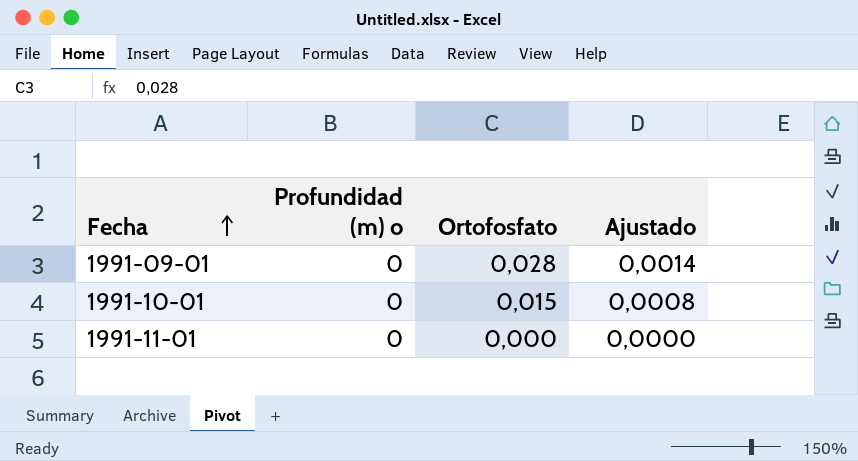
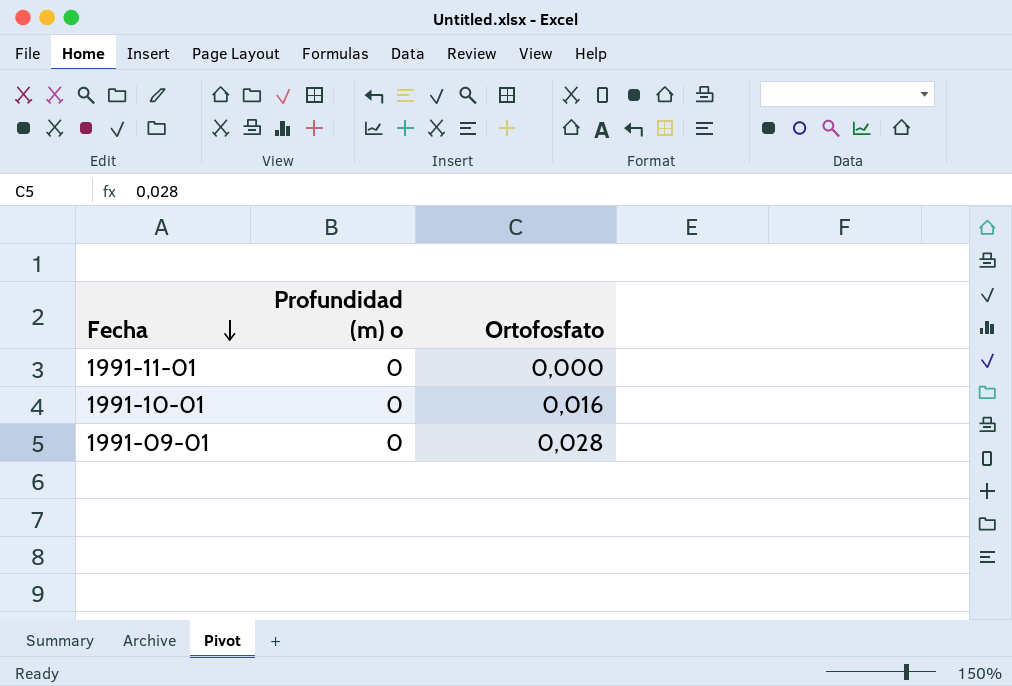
row order: Fecha ascending -> Fecha descending
column Ajustado | formula: [Ortofosfato] * 0,05 -> none
1991-10-01 | Ortofosfato: 0,015 -> 0,016

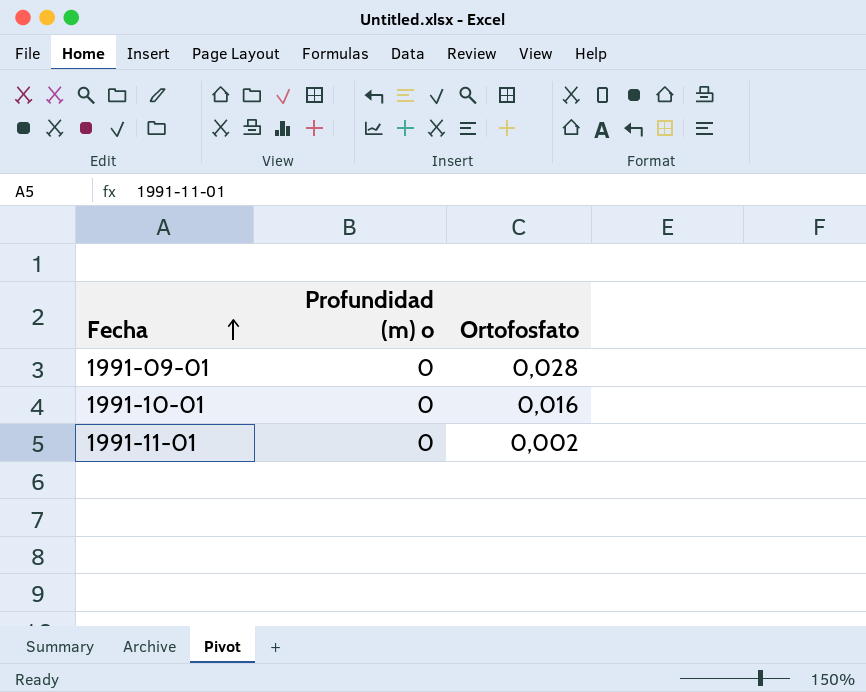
row order: Fecha descending -> Fecha ascending
1991-11-01 | Ortofosfato: 0,000 -> 0,002

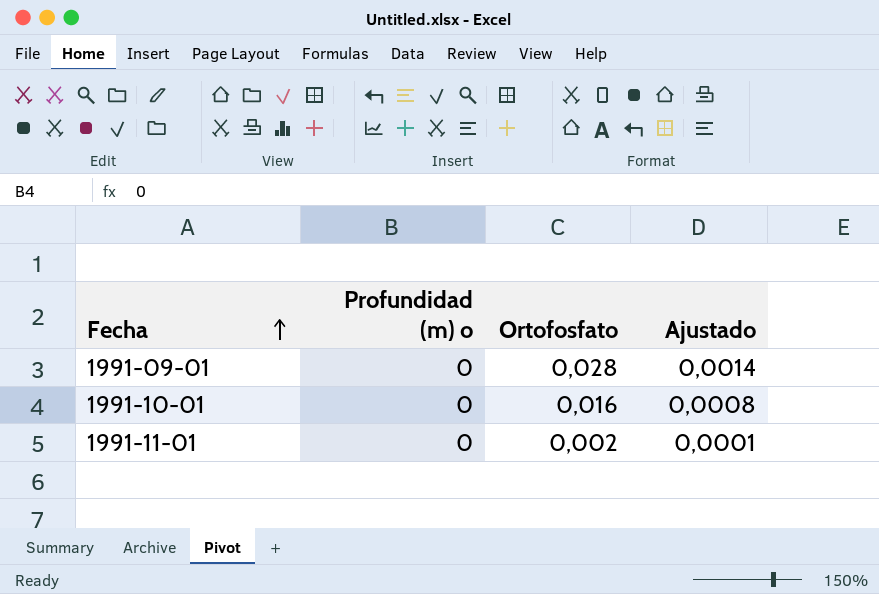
column Ajustado | formula: none -> [Ortofosfato] * 0,05

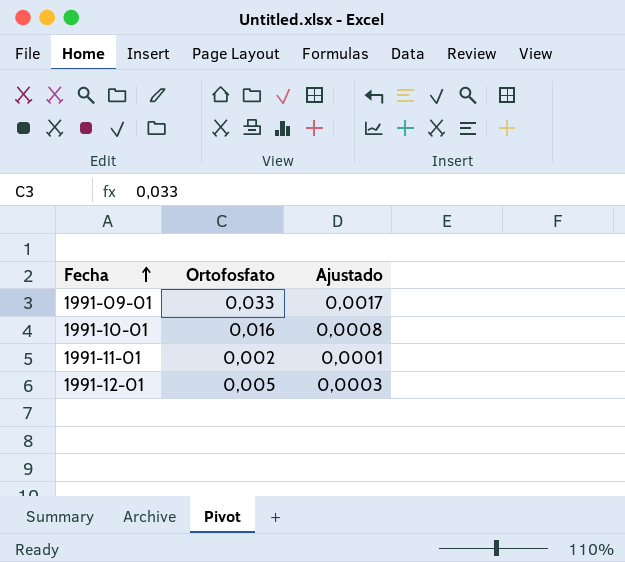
column Profundidad (m) o | position: 2 -> none
1991-09-01 | Ortofosfato: 0,028 -> 0,033
1991-09-01 | Ajustado: 0,0014 -> 0,0017
row 1991-12-01: none -> 0,005 | 0,0003

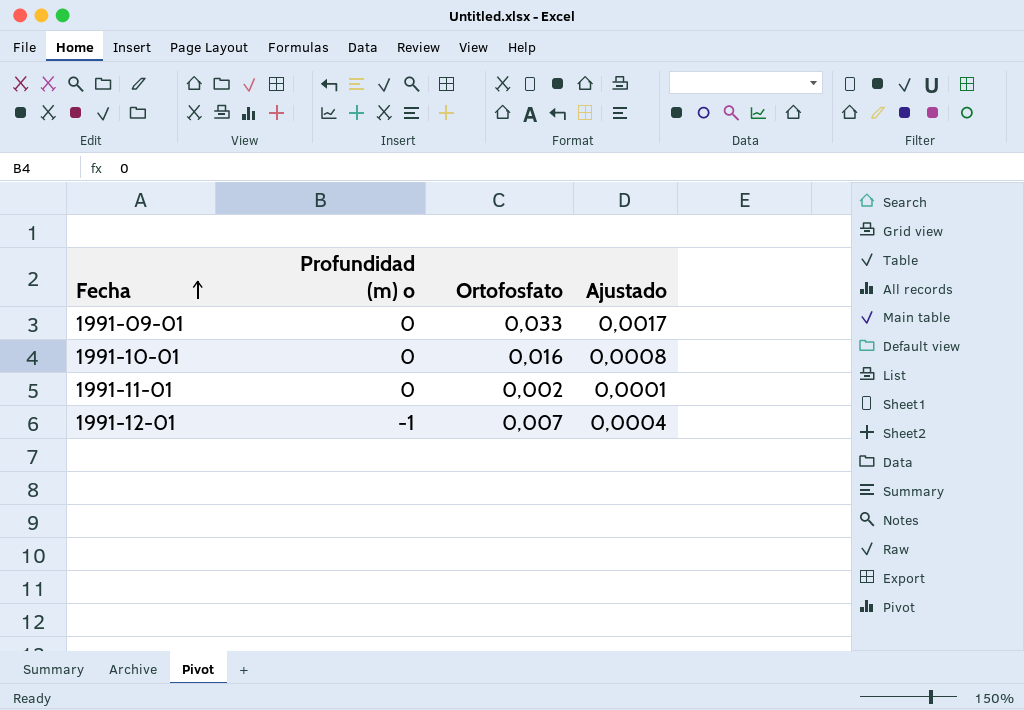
column Profundidad (m) o | position: none -> 2
1991-12-01 | Ortofosfato: 0,005 -> 0,007
1991-12-01 | Ajustado: 0,0003 -> 0,0004

